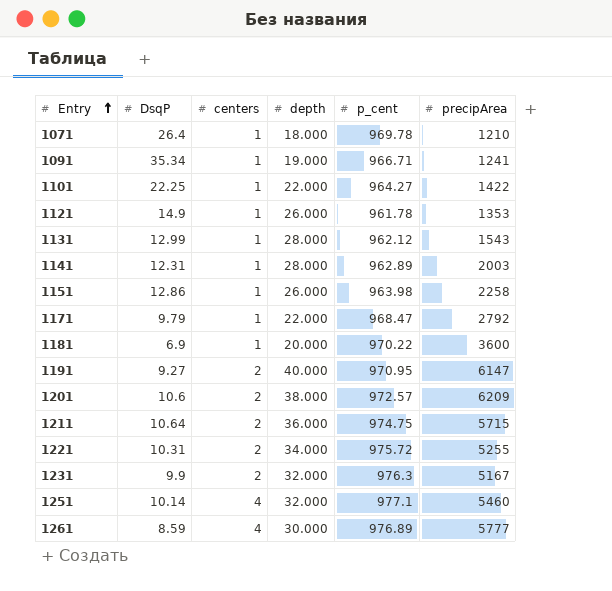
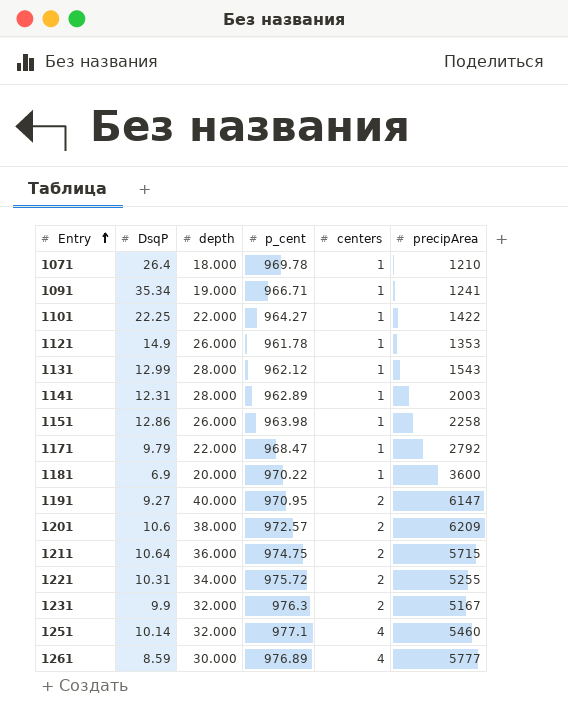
column centers | position: 3 -> 5

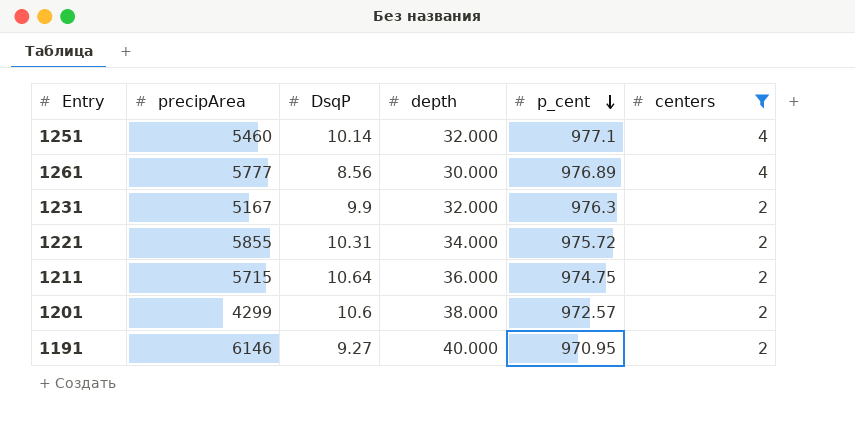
filter: none -> centers != 1
row order: Entry ascending -> p_cent descending
column precipArea | position: 6 -> 2
1261 | DsqP: 8.59 -> 8.56
1221 | precipArea: 5255 -> 5855
1201 | precipArea: 6209 -> 4299
1191 | precipArea: 6147 -> 6146

